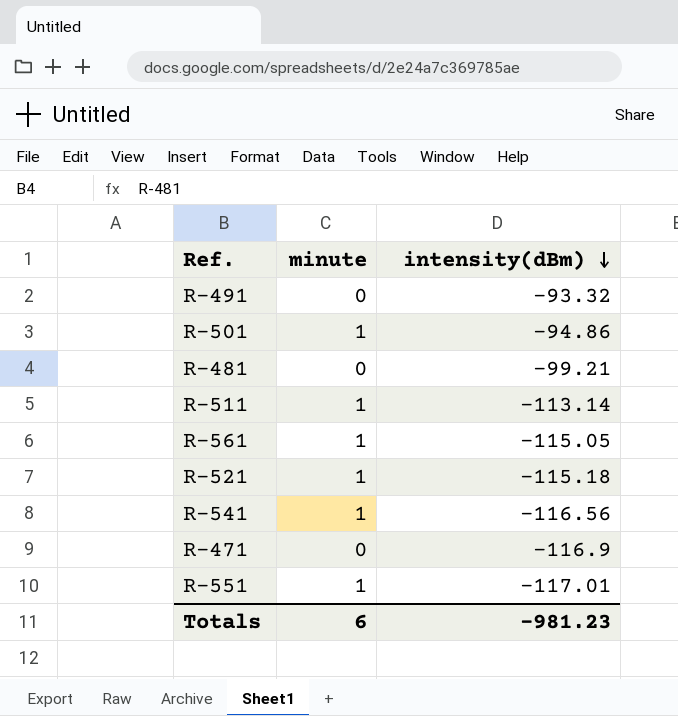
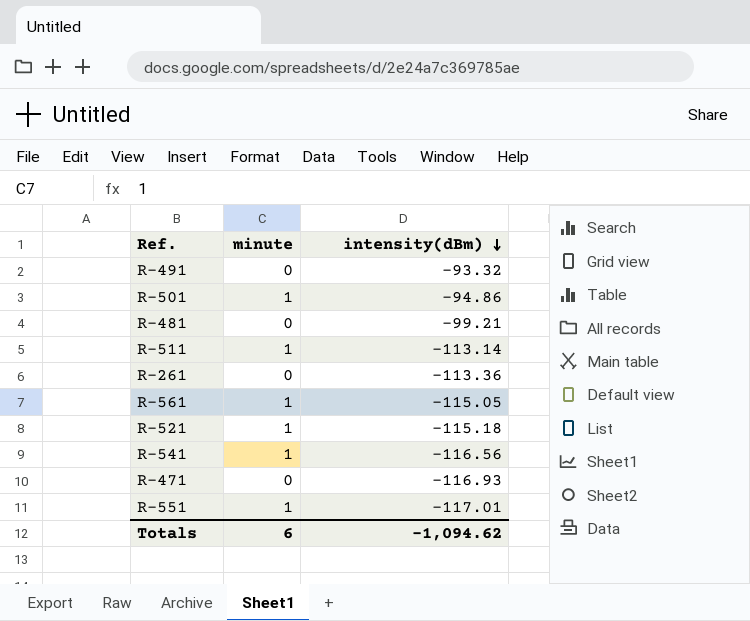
row R-261: none -> 0 | -113.36
R-471 | intensity(dBm): -116.9 -> -116.93
Totals | intensity(dBm): -981.23 -> -1,094.62

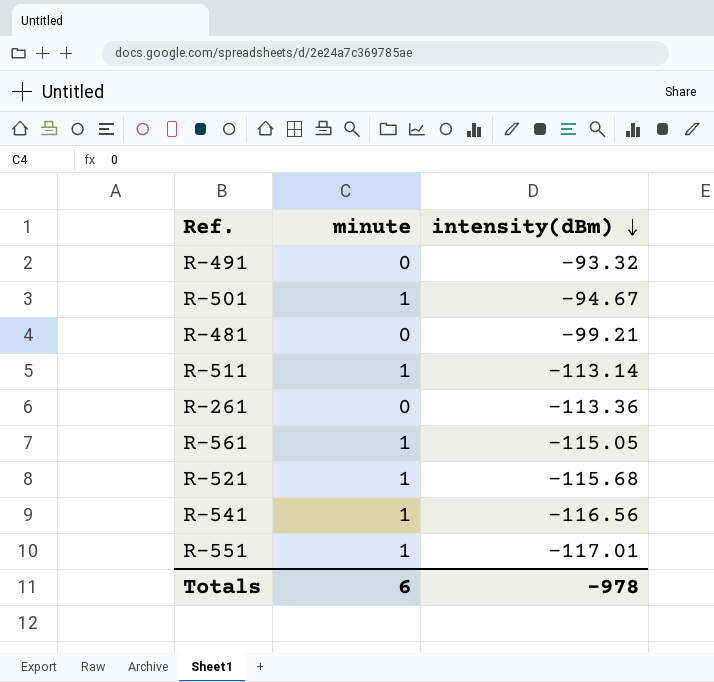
row R-471: 0 | -116.93 -> none
R-501 | intensity(dBm): -94.86 -> -94.67
R-521 | intensity(dBm): -115.18 -> -115.68
Totals | intensity(dBm): -1,094.62 -> -978

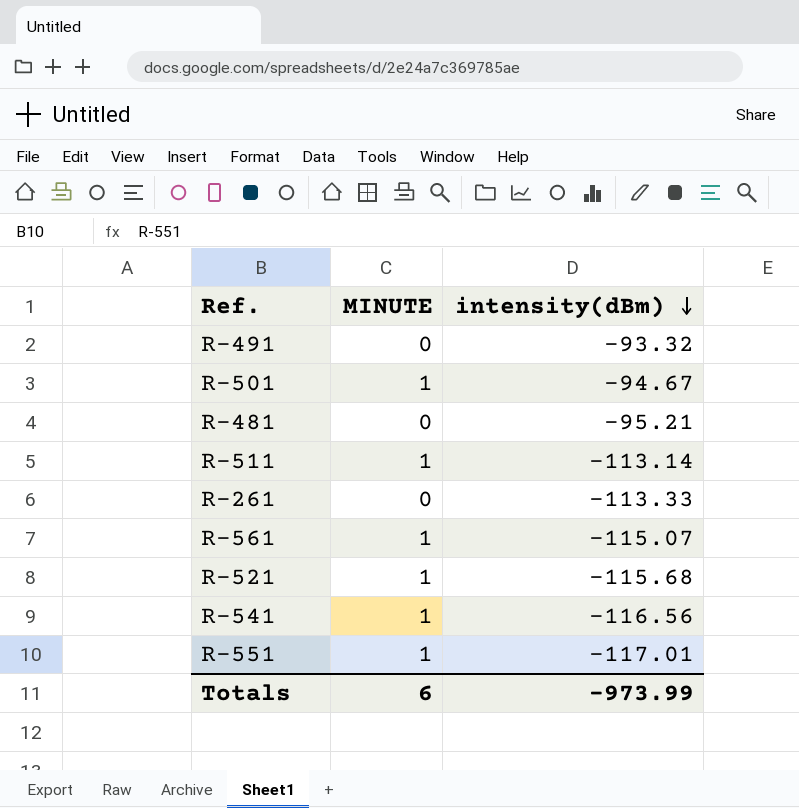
column name: minute -> MINUTE
R-481 | intensity(dBm): -99.21 -> -95.21
R-261 | intensity(dBm): -113.36 -> -113.33
R-561 | intensity(dBm): -115.05 -> -115.07
Totals | intensity(dBm): -978 -> -973.99

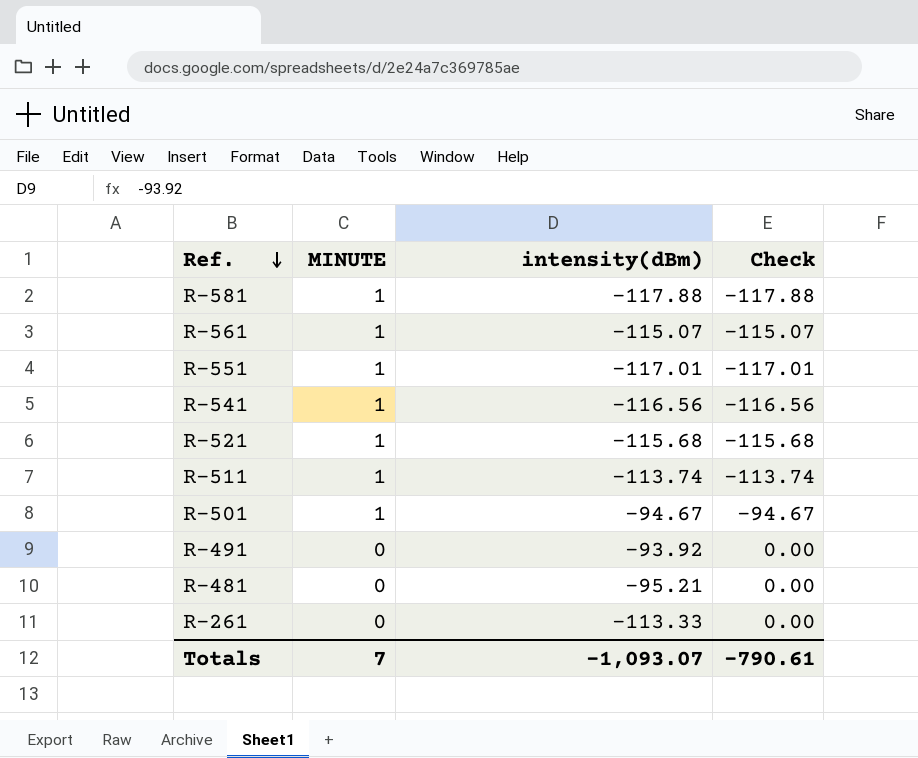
row order: intensity(dBm) descending -> Ref. descending
column Check | formula: none -> [MINUTE] * [intensity(dBm)]
row R-581: none -> 1 | -117.88 | -117.88
R-511 | intensity(dBm): -113.14 -> -113.74
R-491 | intensity(dBm): -93.32 -> -93.92
Totals | MINUTE: 6 -> 7
Totals | intensity(dBm): -973.99 -> -1,093.07

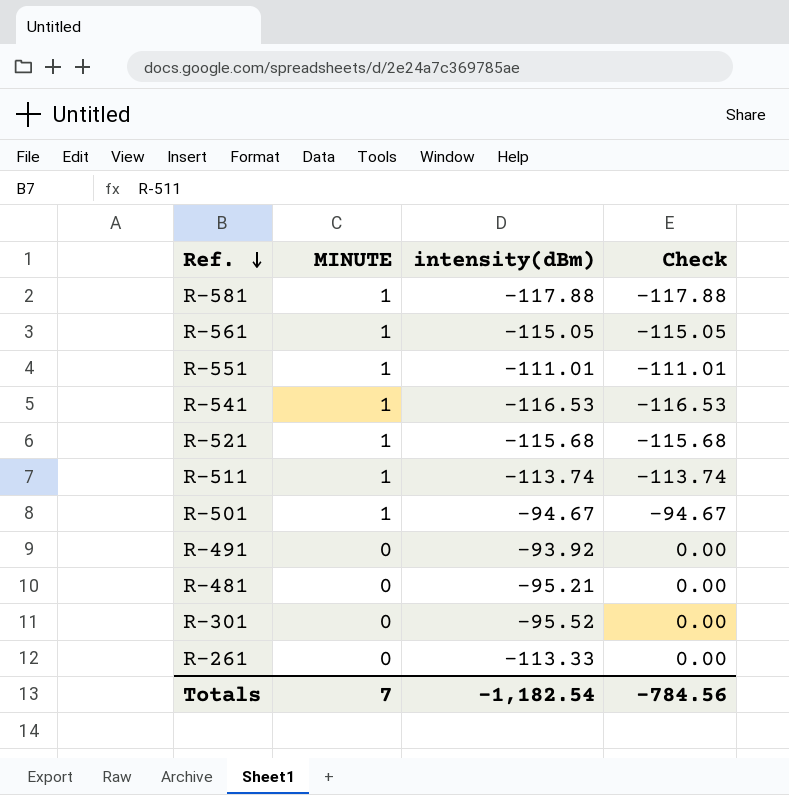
R-561 | intensity(dBm): -115.07 -> -115.05
R-561 | Check: -115.07 -> -115.05
R-551 | intensity(dBm): -117.01 -> -111.01
R-551 | Check: -117.01 -> -111.01
R-541 | intensity(dBm): -116.56 -> -116.53
R-541 | Check: -116.56 -> -116.53
row R-301: none -> 0 | -95.52 | 0.00
Totals | intensity(dBm): -1,093.07 -> -1,182.54
Totals | Check: -790.61 -> -784.56

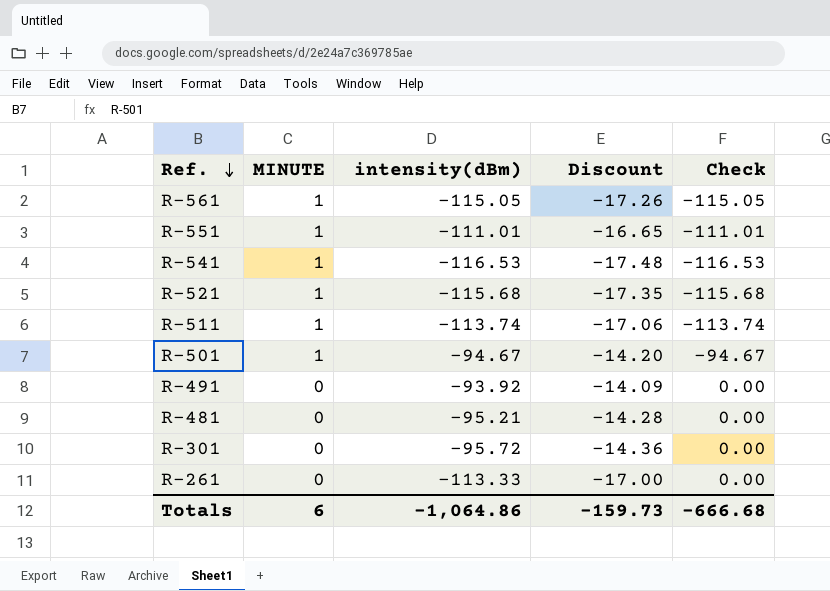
column Discount | formula: none -> [intensity(dBm)] * 0.15
row R-581: 1 | -117.88 | -117.88 -> none
R-301 | intensity(dBm): -95.52 -> -95.72
Totals | MINUTE: 7 -> 6
Totals | intensity(dBm): -1,182.54 -> -1,064.86
Totals | Check: -784.56 -> -666.68

